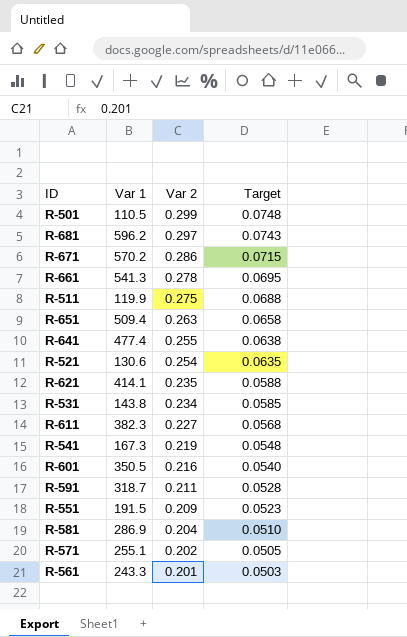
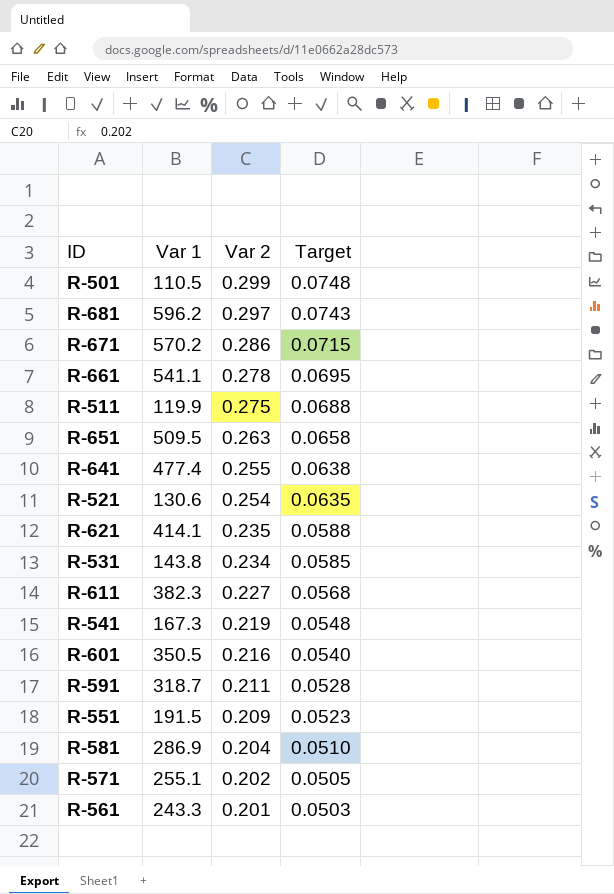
R-661 | Var 1: 541.3 -> 541.1
R-651 | Var 1: 509.4 -> 509.5

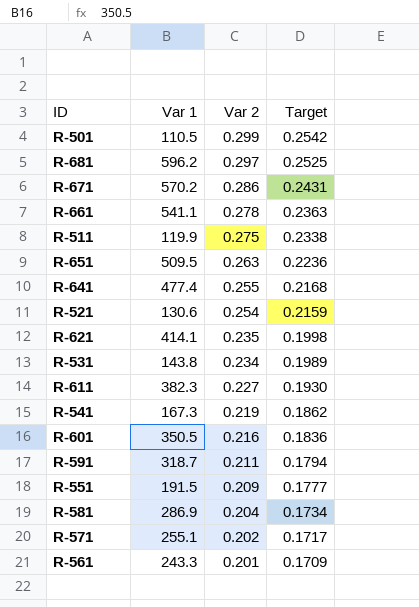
column Target | formula: [Var 2] * 0.25 -> [Var 2] * 0.85

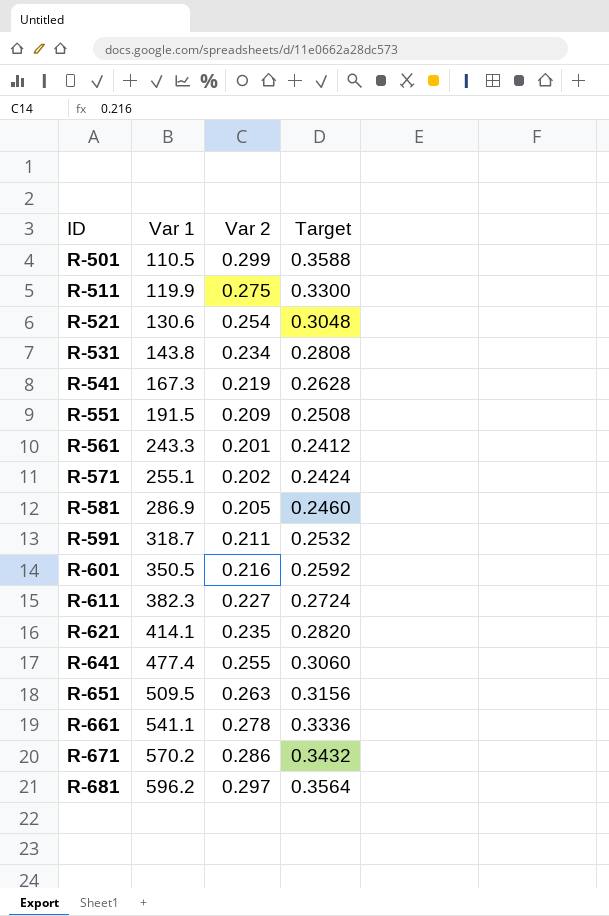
row order: Var 2 descending -> ID ascending
column Target | formula: [Var 2] * 0.85 -> [Var 2] * 1.2
R-581 | Var 2: 0.204 -> 0.205

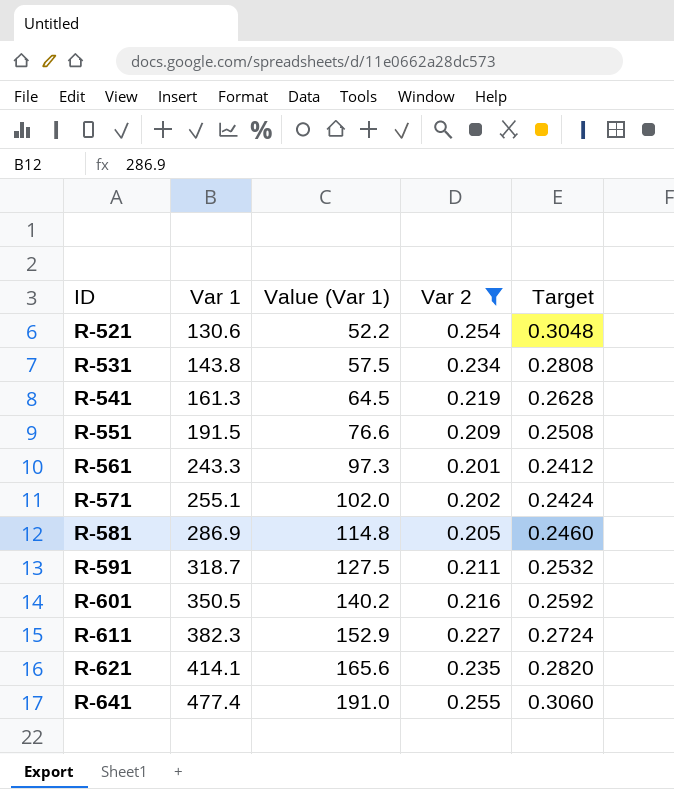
filter: none -> Var 2 <= 0.255
column Value (Var 1) | formula: none -> [Var 1] * 0.4
R-541 | Var 1: 167.3 -> 161.3

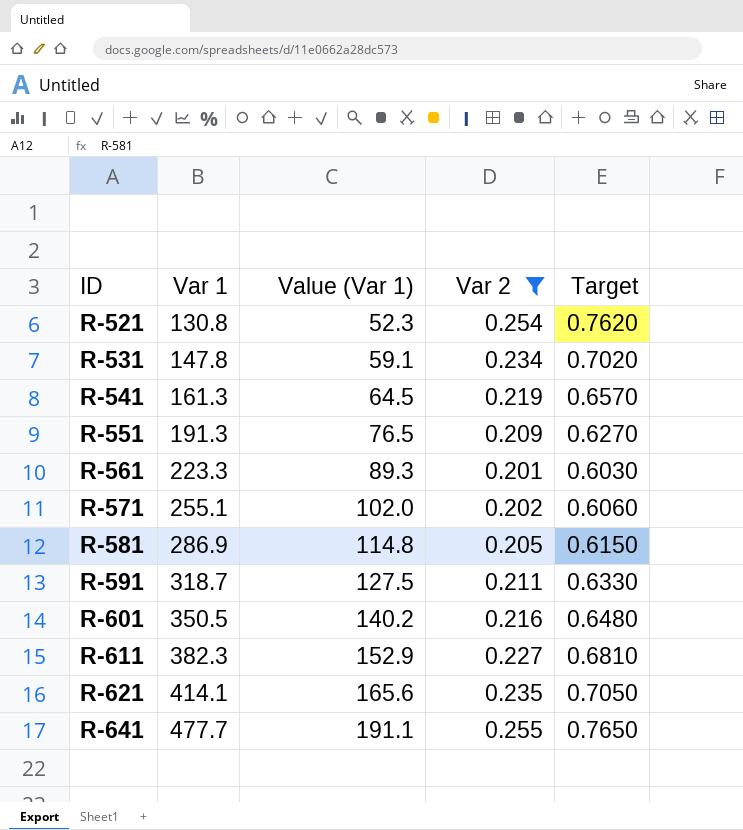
column Target | formula: [Var 2] * 1.2 -> [Var 2] * 3
R-521 | Var 1: 130.6 -> 130.8
R-521 | Value (Var 1): 52.2 -> 52.3
R-531 | Var 1: 143.8 -> 147.8
R-531 | Value (Var 1): 57.5 -> 59.1
R-551 | Var 1: 191.5 -> 191.3
R-551 | Value (Var 1): 76.6 -> 76.5
R-561 | Var 1: 243.3 -> 223.3
R-561 | Value (Var 1): 97.3 -> 89.3
R-641 | Var 1: 477.4 -> 477.7
R-641 | Value (Var 1): 191.0 -> 191.1

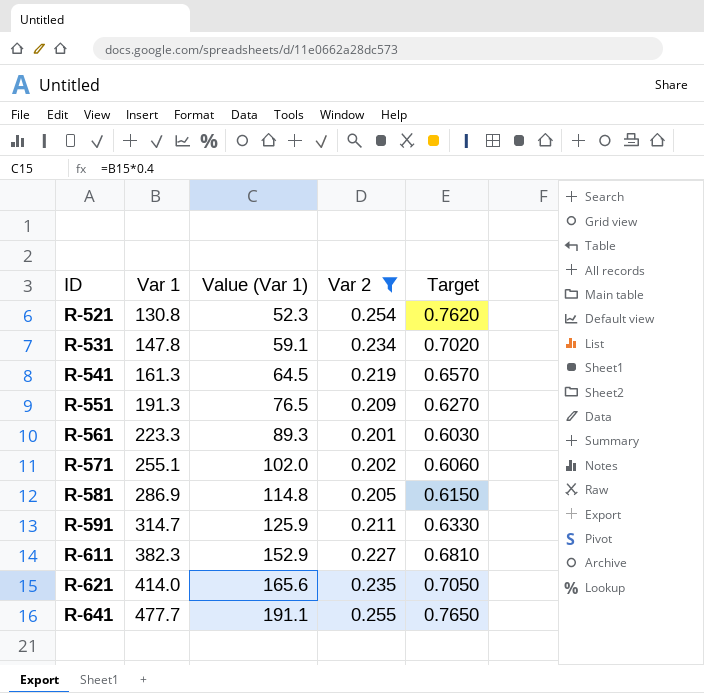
row R-601: 350.5 | 140.2 | 0.216 | 0.6480 -> none
R-591 | Var 1: 318.7 -> 314.7
R-591 | Value (Var 1): 127.5 -> 125.9
R-621 | Var 1: 414.1 -> 414.0

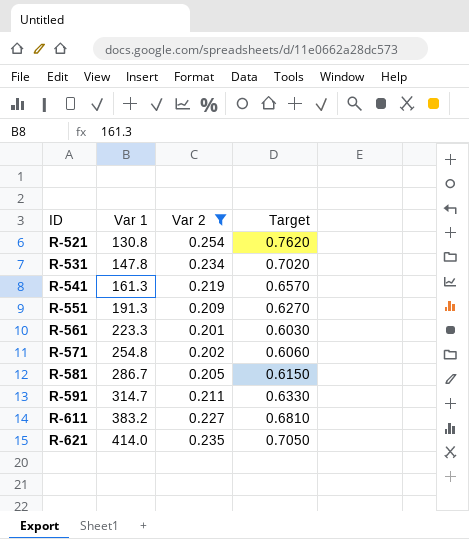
column Value (Var 1) | formula: [Var 1] * 0.4 -> none
row R-641: 477.7 | 191.1 | 0.255 | 0.7650 -> none
R-571 | Var 1: 255.1 -> 254.8
R-581 | Var 1: 286.9 -> 286.7
R-611 | Var 1: 382.3 -> 383.2

